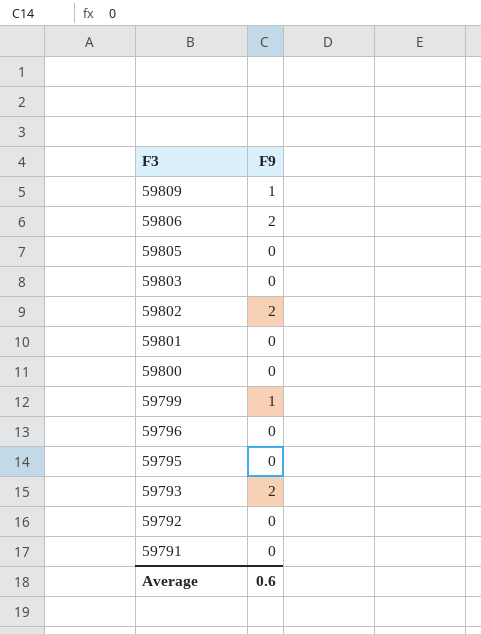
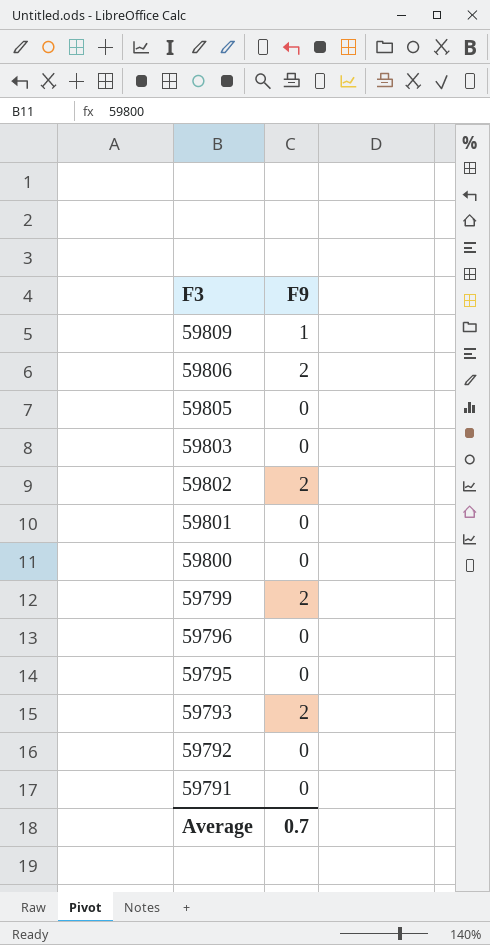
59799 | F9: 1 -> 2
Average | F9: 0.6 -> 0.7

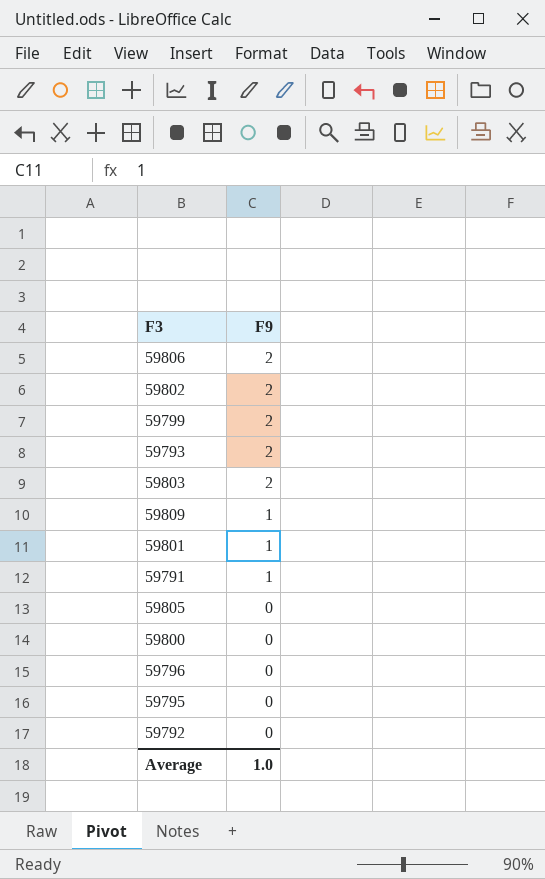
row order: F3 descending -> F9 descending
59803 | F9: 0 -> 2
59801 | F9: 0 -> 1
59791 | F9: 0 -> 1
Average | F9: 0.7 -> 1.0

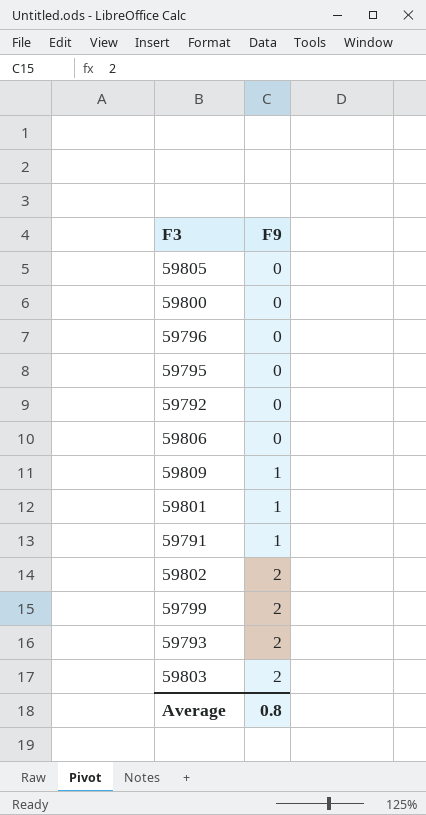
row order: F9 descending -> F9 ascending
59806 | F9: 2 -> 0
Average | F9: 1.0 -> 0.8

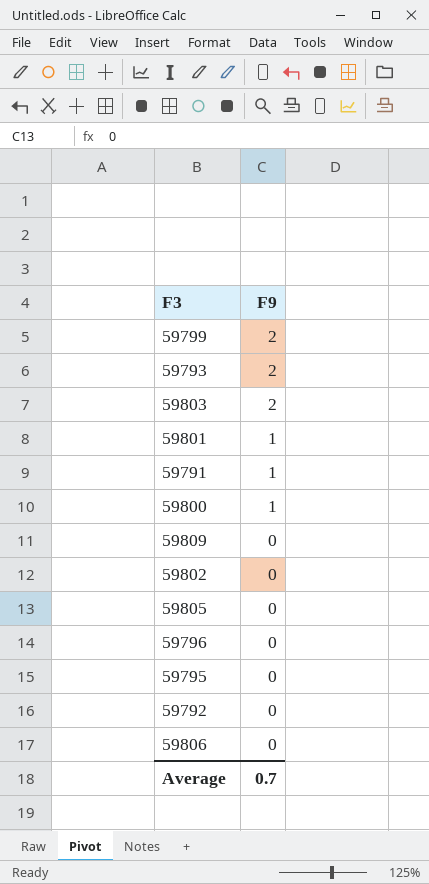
row order: F9 ascending -> F9 descending
59800 | F9: 0 -> 1
59809 | F9: 1 -> 0
59802 | F9: 2 -> 0
Average | F9: 0.8 -> 0.7

